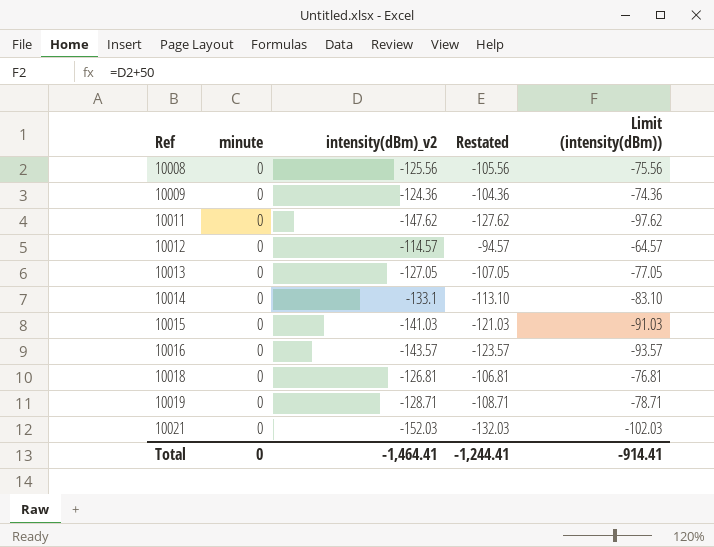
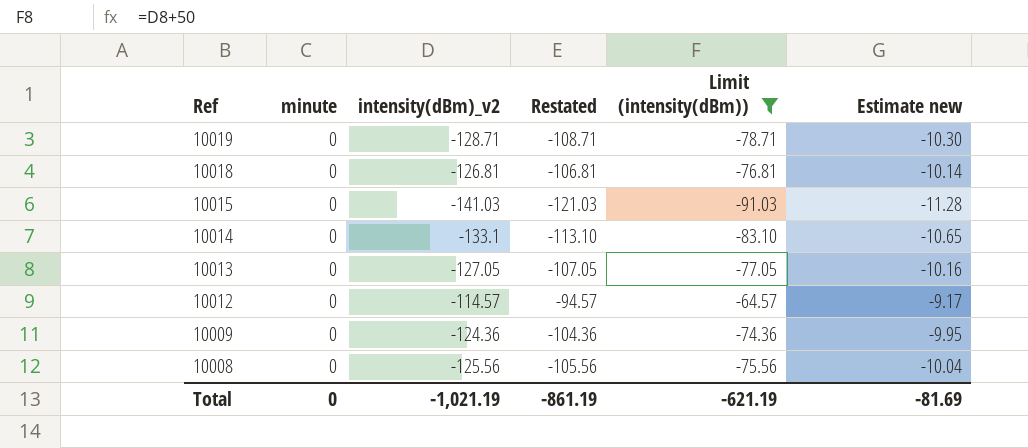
filter: none -> Limit (intensity(dBm)) >= -91.03
row order: Ref ascending -> Ref descending
column Estimate new | formula: none -> [intensity(dBm)_v2] * 0.08
Total | intensity(dBm)_v2: -1,464.41 -> -1,021.19
Total | Restated: -1,244.41 -> -861.19
Total | Limit (intensity(dBm)): -914.41 -> -621.19

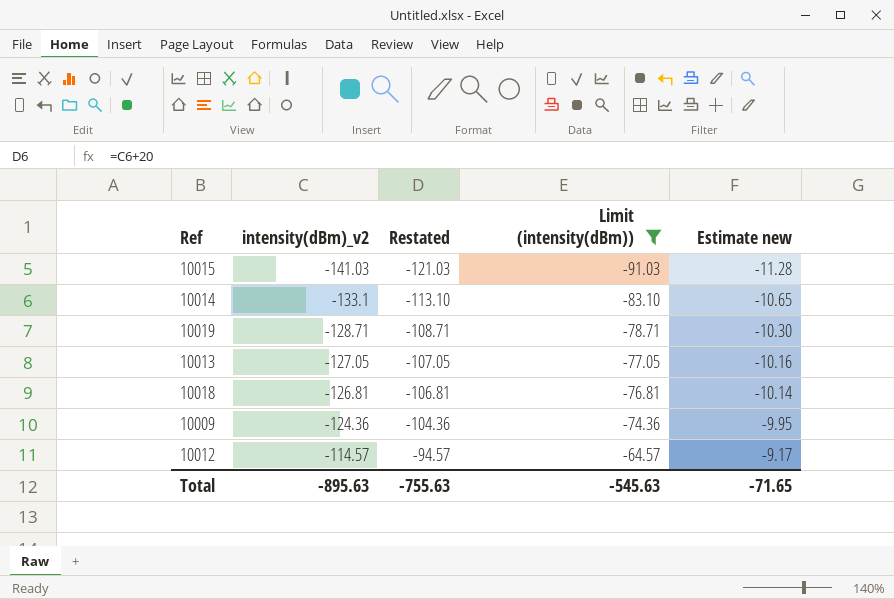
row order: Ref descending -> intensity(dBm)_v2 ascending
column minute | position: 2 -> none
row 10008: 0 | -125.56 | -105.56 | -75.56 | -10.04 -> none
Total | intensity(dBm)_v2: -1,021.19 -> -895.63
Total | Restated: -861.19 -> -755.63
Total | Limit (intensity(dBm)): -621.19 -> -545.63
Total | Estimate new: -81.69 -> -71.65

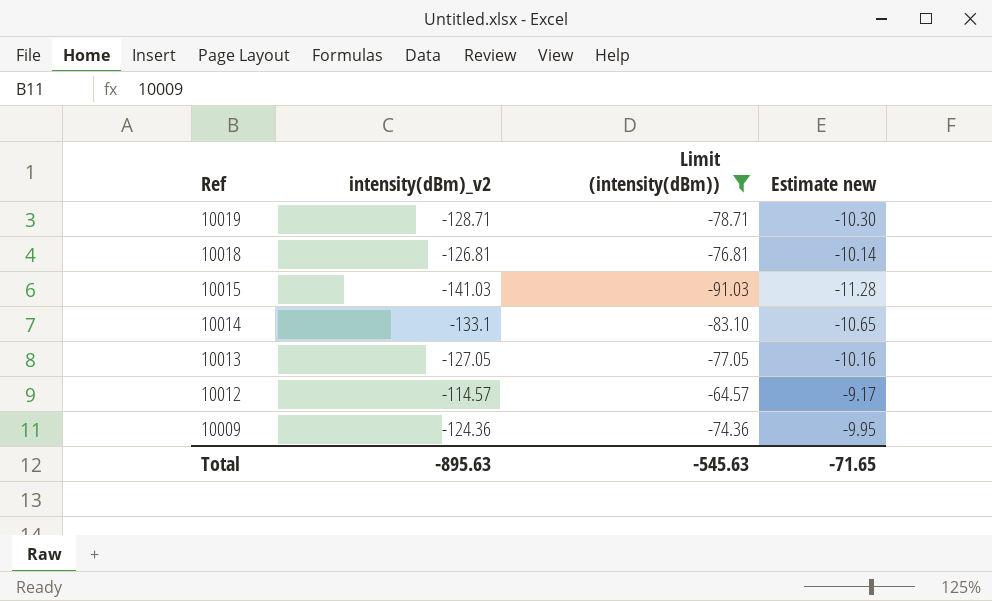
row order: intensity(dBm)_v2 ascending -> Ref descending
column Restated | formula: [intensity(dBm)_v2] + 20 -> none

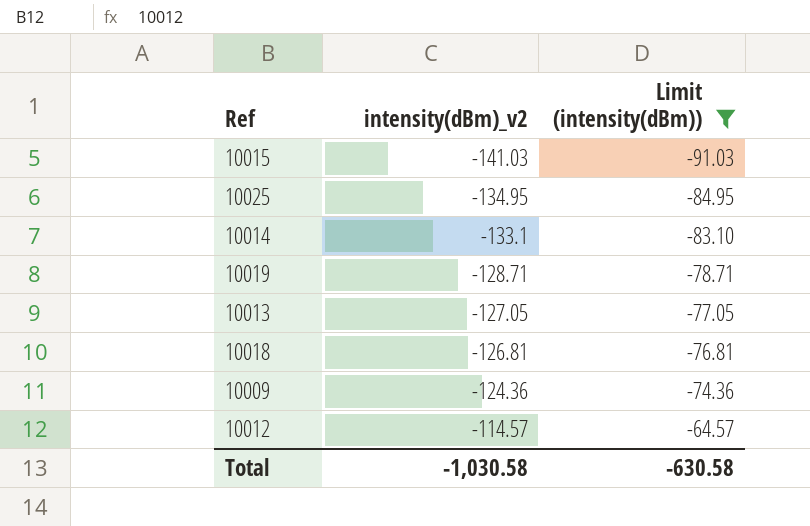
row order: Ref descending -> intensity(dBm)_v2 ascending
column Estimate new | formula: [intensity(dBm)_v2] * 0.08 -> none
row 10025: none -> -134.95 | -84.95
Total | intensity(dBm)_v2: -895.63 -> -1,030.58
Total | Limit (intensity(dBm)): -545.63 -> -630.58

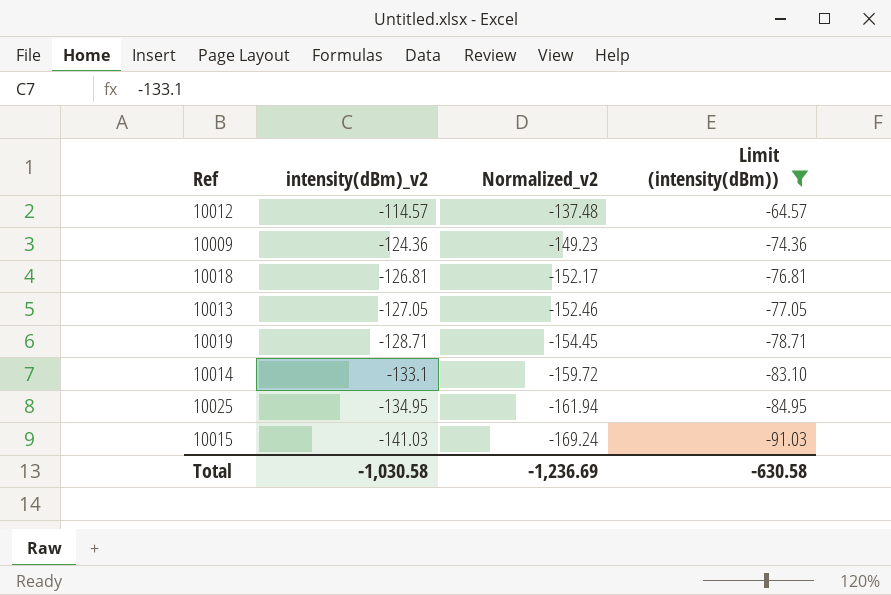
row order: intensity(dBm)_v2 ascending -> intensity(dBm)_v2 descending
column Normalized_v2 | formula: none -> [intensity(dBm)_v2] * 1.2

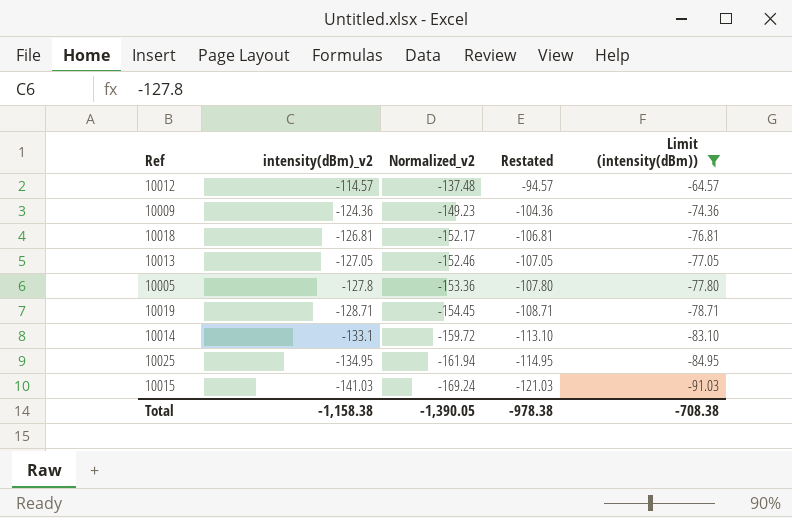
column Restated | formula: none -> [intensity(dBm)_v2] + 20
row 10005: none -> -127.8 | -153.36 | -107.80 | -77.80
Total | intensity(dBm)_v2: -1,030.58 -> -1,158.38
Total | Normalized_v2: -1,236.69 -> -1,390.05
Total | Limit (intensity(dBm)): -630.58 -> -708.38

